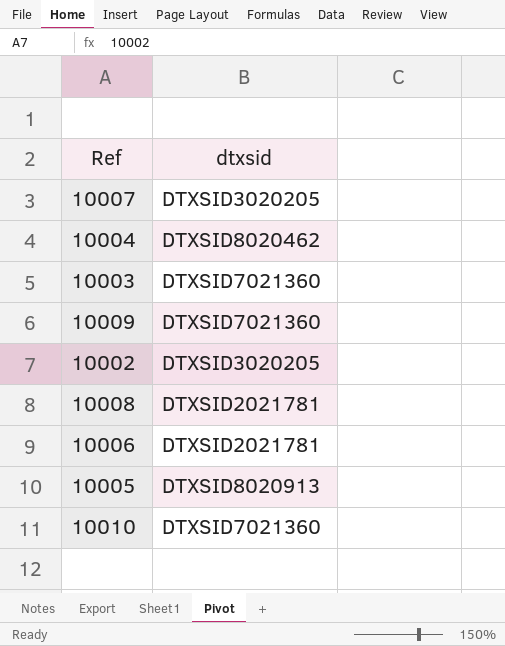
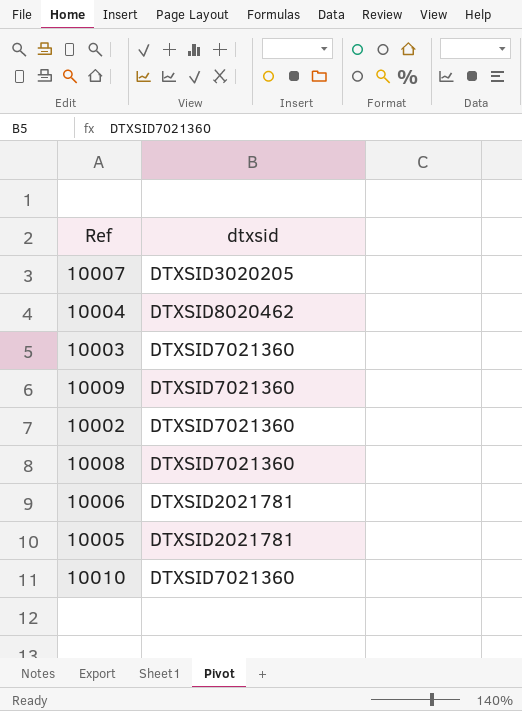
10002 | dtxsid: DTXSID3020205 -> DTXSID7021360
10008 | dtxsid: DTXSID2021781 -> DTXSID7021360
10005 | dtxsid: DTXSID8020913 -> DTXSID2021781

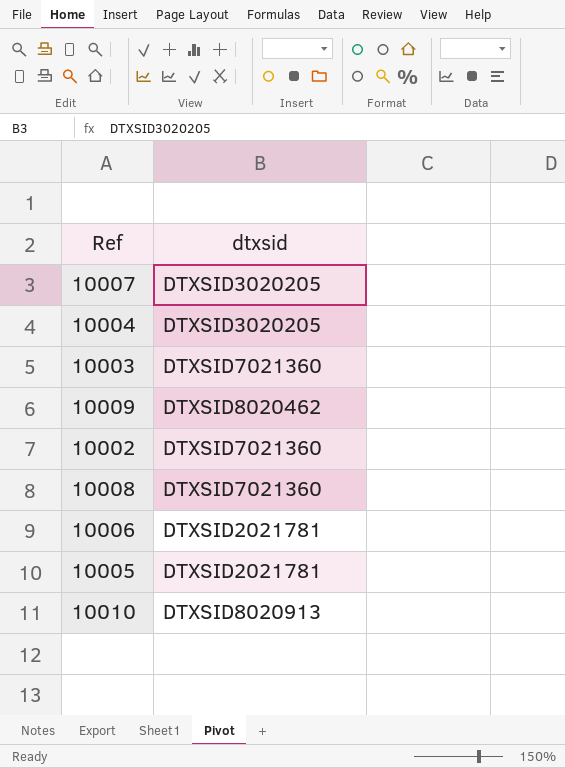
10004 | dtxsid: DTXSID8020462 -> DTXSID3020205
10009 | dtxsid: DTXSID7021360 -> DTXSID8020462
10010 | dtxsid: DTXSID7021360 -> DTXSID8020913

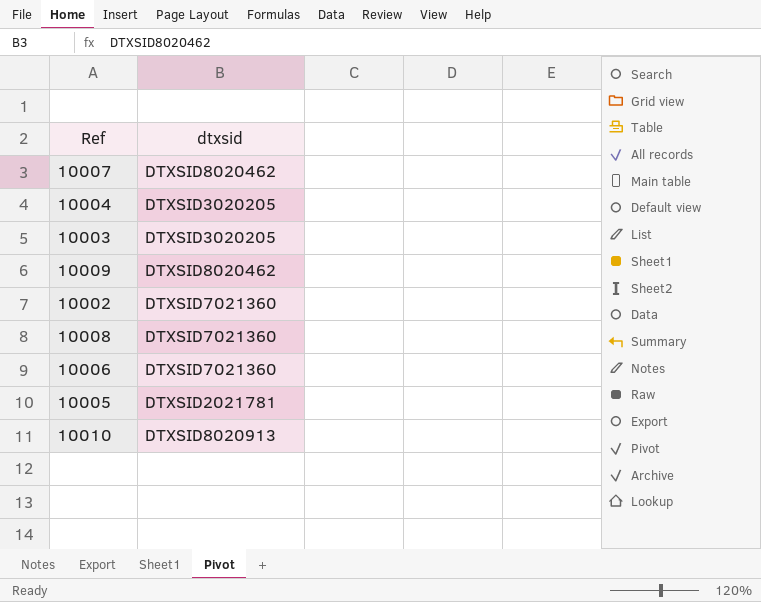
10007 | dtxsid: DTXSID3020205 -> DTXSID8020462
10003 | dtxsid: DTXSID7021360 -> DTXSID3020205
10006 | dtxsid: DTXSID2021781 -> DTXSID7021360

